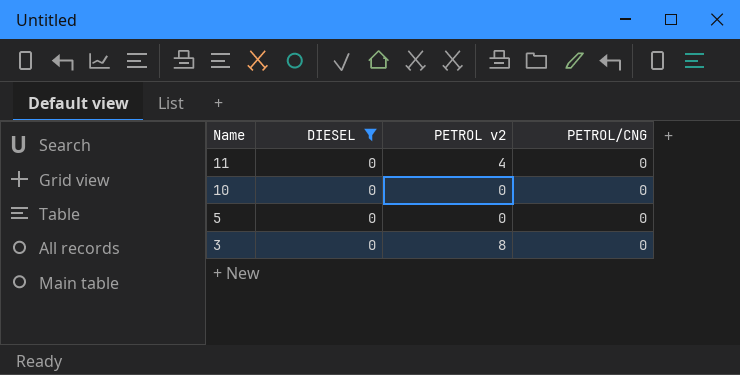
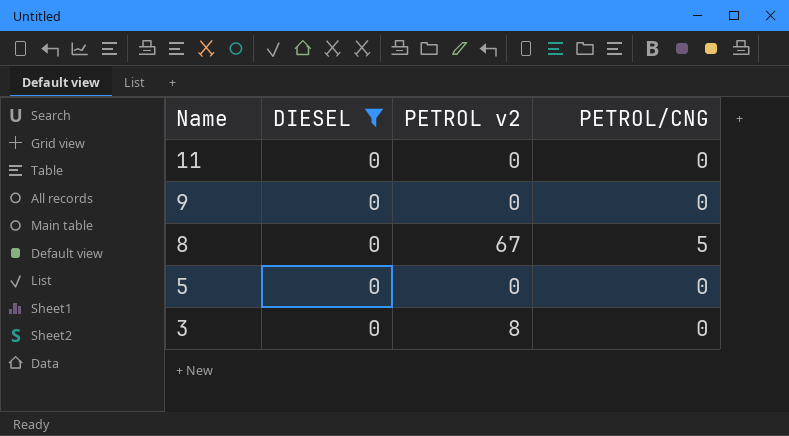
row 10: 0 | 0 | 0 -> none
11 | PETROL v2: 4 -> 0
row 9: none -> 0 | 0 | 0
row 8: none -> 0 | 67 | 5

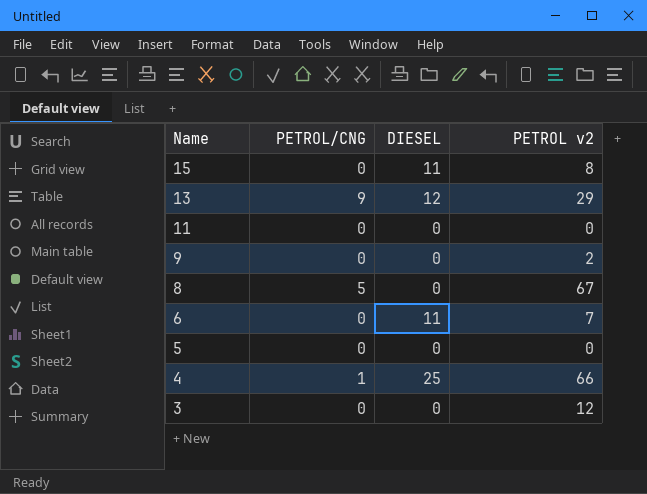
filter: DIESEL = 0 -> none
column PETROL/CNG | position: 4 -> 2
9 | PETROL v2: 0 -> 2
3 | PETROL v2: 8 -> 12

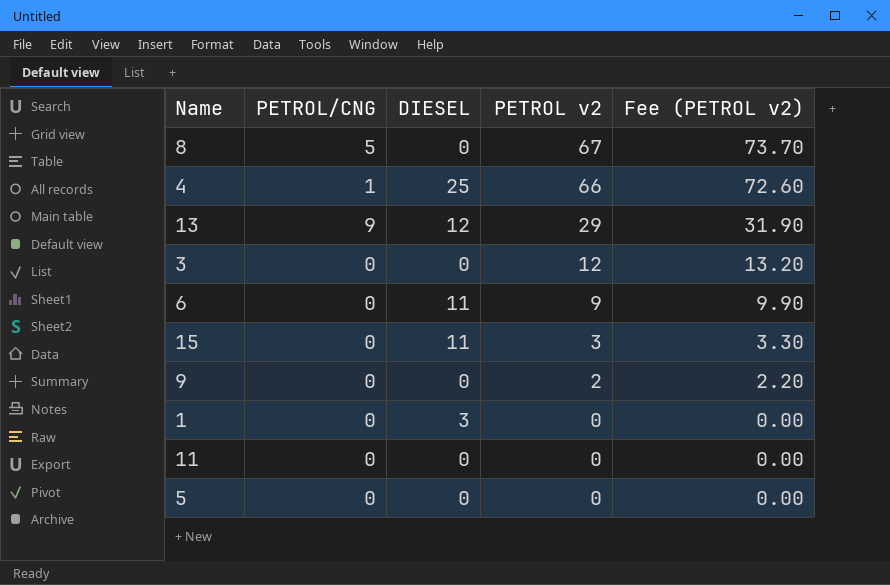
row order: Name descending -> PETROL v2 descending
column Fee (PETROL v2) | formula: none -> [PETROL v2] * 1.1
6 | PETROL v2: 7 -> 9
15 | PETROL v2: 8 -> 3
row 1: none -> 0 | 3 | 0 | 0.00

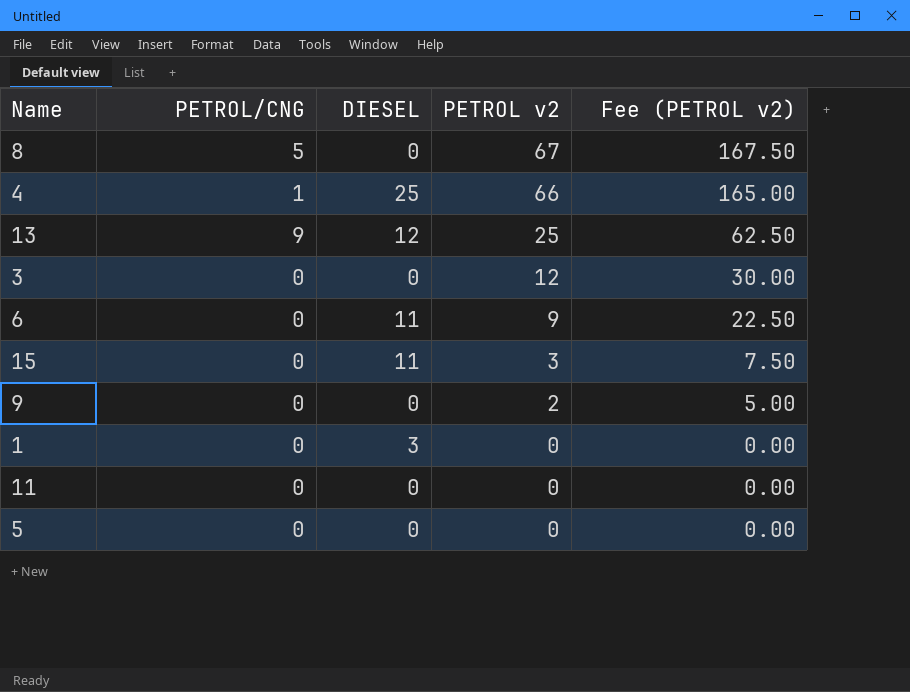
column Fee (PETROL v2) | formula: [PETROL v2] * 1.1 -> [PETROL v2] * 2.5
13 | PETROL v2: 29 -> 25

